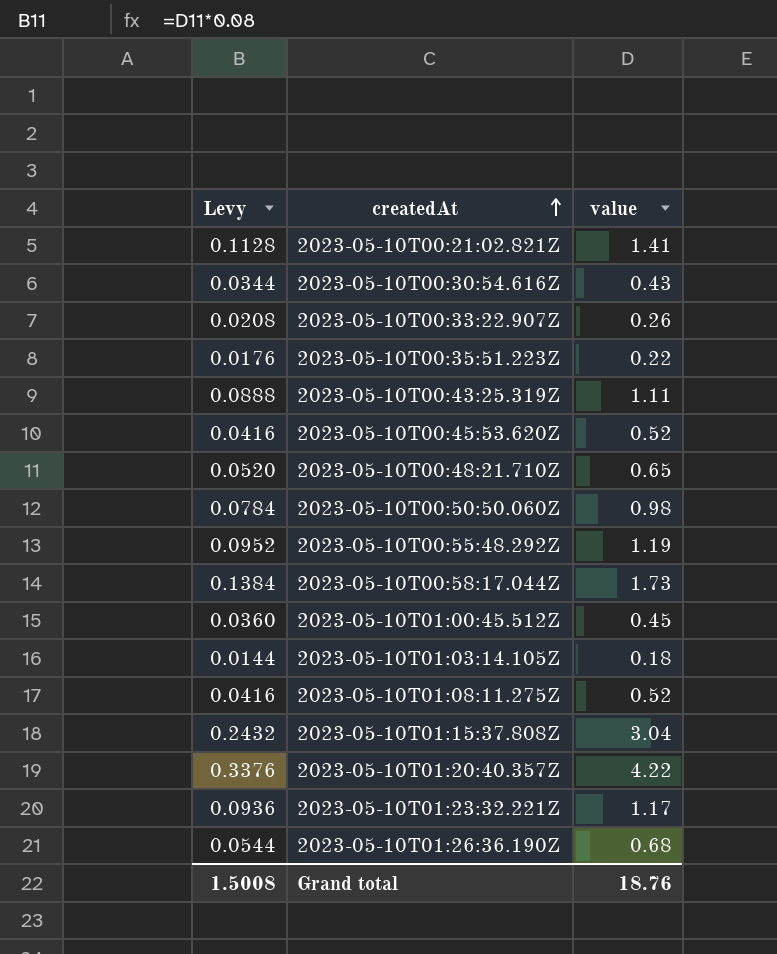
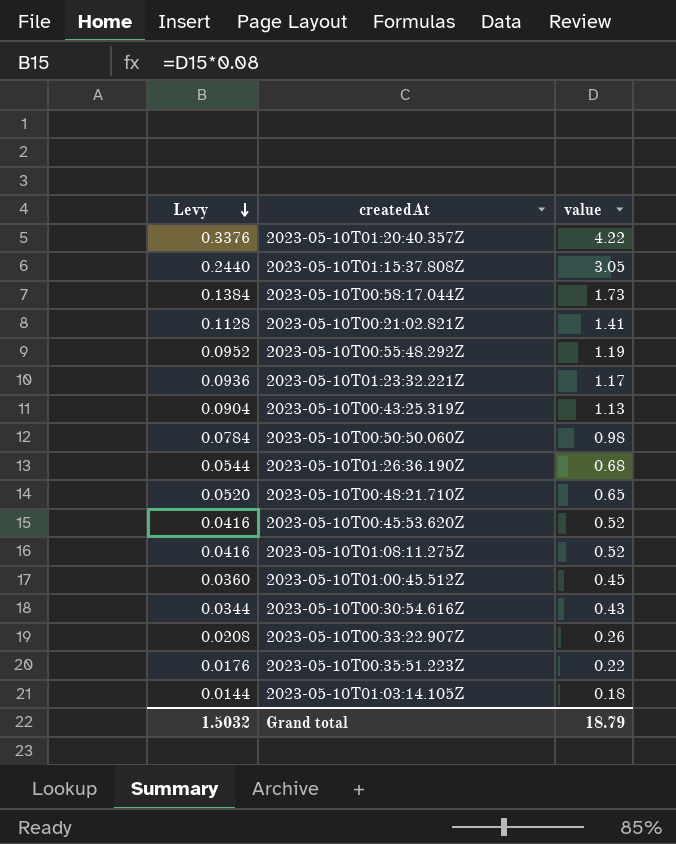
row order: createdAt ascending -> Levy descending
2023-05-10T01:15:37.808Z | Levy: 0.2432 -> 0.2440
2023-05-10T01:15:37.808Z | value: 3.04 -> 3.05
2023-05-10T00:43:25.319Z | Levy: 0.0888 -> 0.0904
2023-05-10T00:43:25.319Z | value: 1.11 -> 1.13
Grand total | Levy: 1.5008 -> 1.5032
Grand total | value: 18.76 -> 18.79

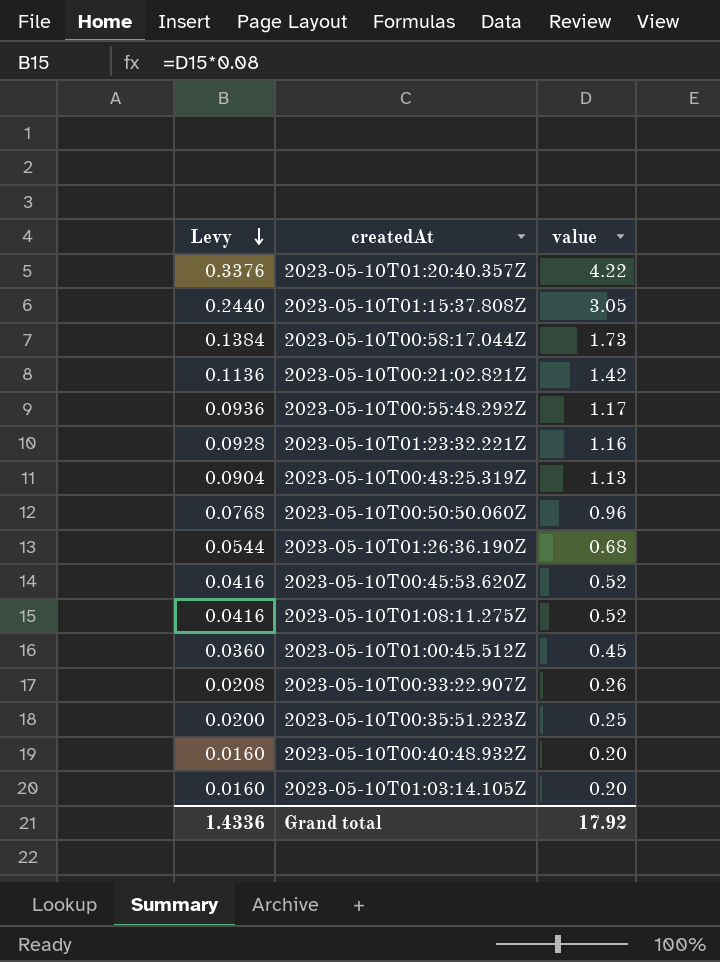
row 2023-05-10T00:48:21.710Z: 0.0520 | 0.65 -> none
row 2023-05-10T00:30:54.616Z: 0.0344 | 0.43 -> none
2023-05-10T00:21:02.821Z | Levy: 0.1128 -> 0.1136
2023-05-10T00:21:02.821Z | value: 1.41 -> 1.42
2023-05-10T00:55:48.292Z | Levy: 0.0952 -> 0.0936
2023-05-10T00:55:48.292Z | value: 1.19 -> 1.17
2023-05-10T01:23:32.221Z | Levy: 0.0936 -> 0.0928
2023-05-10T01:23:32.221Z | value: 1.17 -> 1.16
2023-05-10T00:50:50.060Z | Levy: 0.0784 -> 0.0768
2023-05-10T00:50:50.060Z | value: 0.98 -> 0.96
2023-05-10T00:35:51.223Z | Levy: 0.0176 -> 0.0200
2023-05-10T00:35:51.223Z | value: 0.22 -> 0.25
row 2023-05-10T00:40:48.932Z: none -> 0.0160 | 0.20
2023-05-10T01:03:14.105Z | Levy: 0.0144 -> 0.0160
2023-05-10T01:03:14.105Z | value: 0.18 -> 0.20
Grand total | Levy: 1.5032 -> 1.4336
Grand total | value: 18.79 -> 17.92

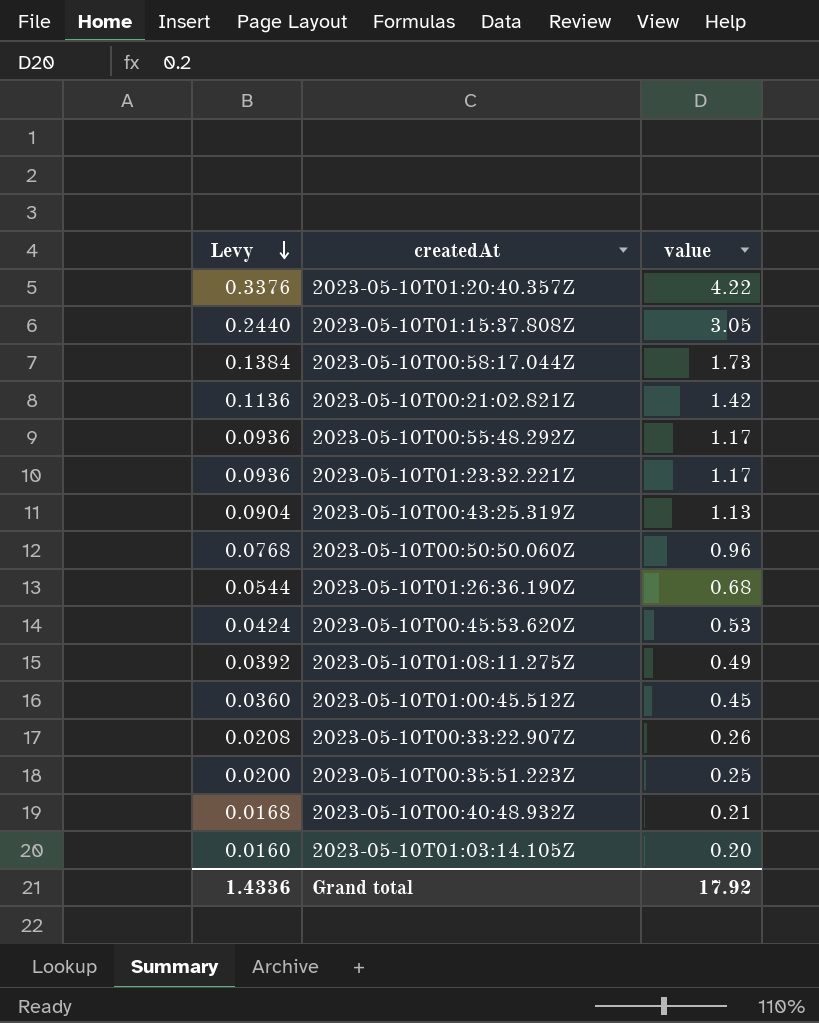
2023-05-10T01:23:32.221Z | Levy: 0.0928 -> 0.0936
2023-05-10T01:23:32.221Z | value: 1.16 -> 1.17
2023-05-10T00:45:53.620Z | Levy: 0.0416 -> 0.0424
2023-05-10T00:45:53.620Z | value: 0.52 -> 0.53
2023-05-10T01:08:11.275Z | Levy: 0.0416 -> 0.0392
2023-05-10T01:08:11.275Z | value: 0.52 -> 0.49
2023-05-10T00:40:48.932Z | Levy: 0.0160 -> 0.0168
2023-05-10T00:40:48.932Z | value: 0.20 -> 0.21

